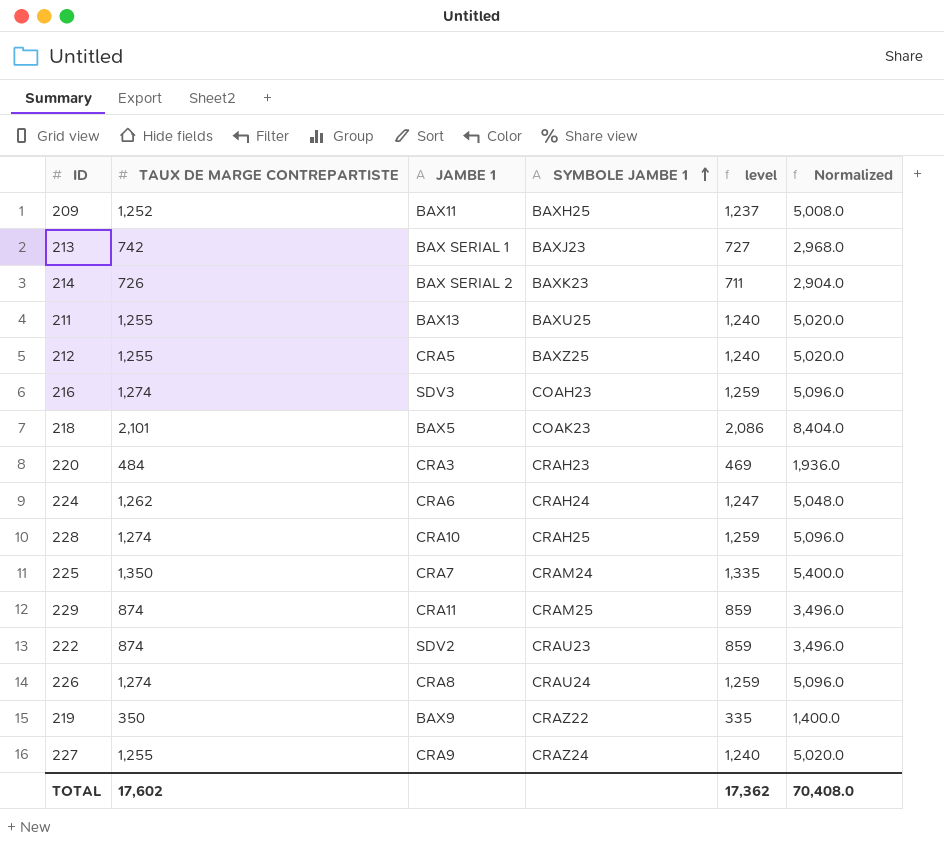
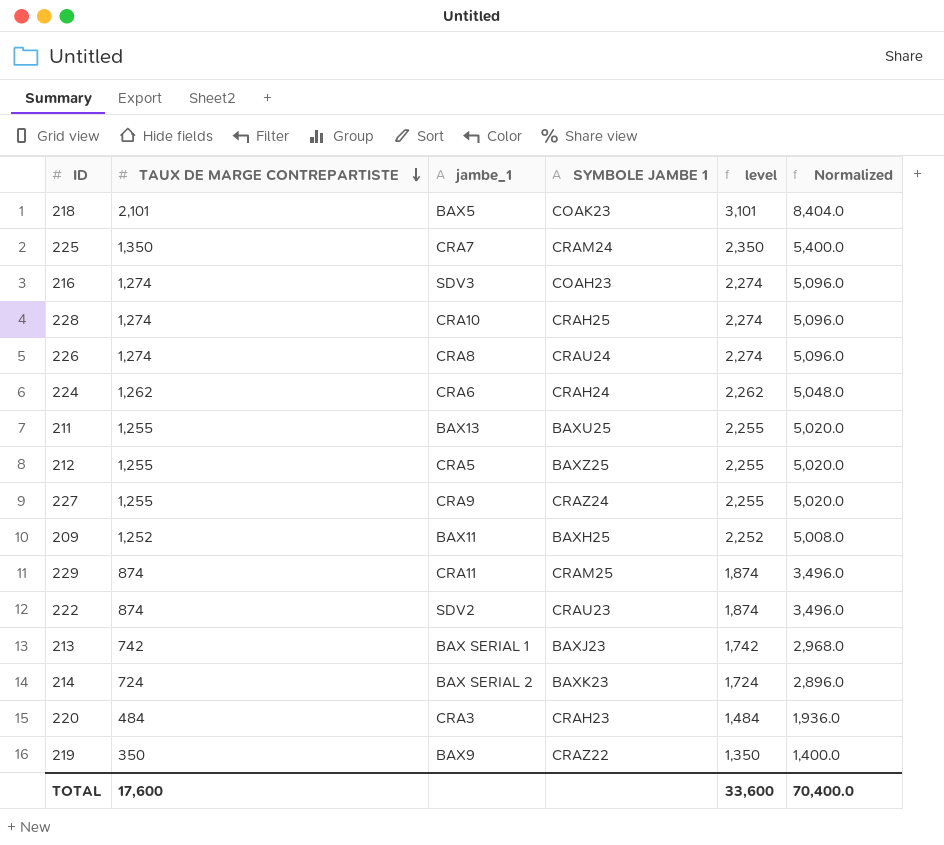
row order: SYMBOLE JAMBE 1 ascending -> TAUX DE MARGE CONTREPARTISTE descending
column name: JAMBE 1 -> jambe_1
column level | formula: [TAUX DE MARGE CONTREPARTISTE] - 15 -> [TAUX DE MARGE CONTREPARTISTE] + 1000
214 | TAUX DE MARGE CONTREPARTISTE: 726 -> 724
214 | Normalized: 2,904.0 -> 2,896.0
TOTAL | TAUX DE MARGE CONTREPARTISTE: 17,602 -> 17,600
TOTAL | level: 17,362 -> 33,600
TOTAL | Normalized: 70,408.0 -> 70,400.0

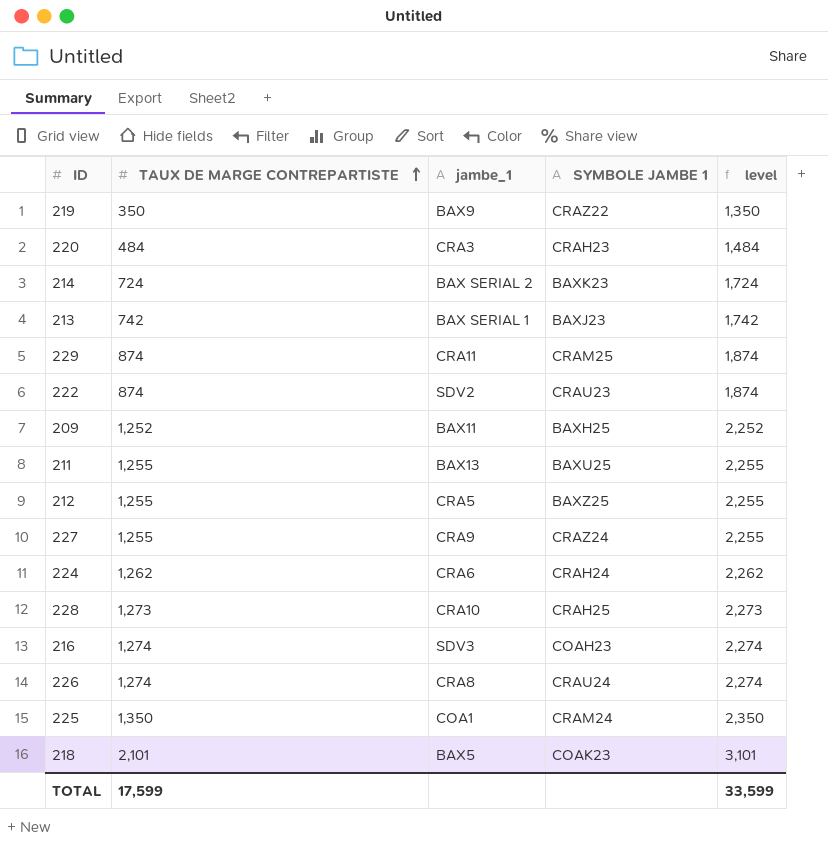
row order: TAUX DE MARGE CONTREPARTISTE descending -> TAUX DE MARGE CONTREPARTISTE ascending
column Normalized | formula: [TAUX DE MARGE CONTREPARTISTE] * 4 -> none
228 | TAUX DE MARGE CONTREPARTISTE: 1,274 -> 1,273
228 | level: 2,274 -> 2,273
225 | jambe_1: CRA7 -> COA1
TOTAL | TAUX DE MARGE CONTREPARTISTE: 17,600 -> 17,599
TOTAL | level: 33,600 -> 33,599

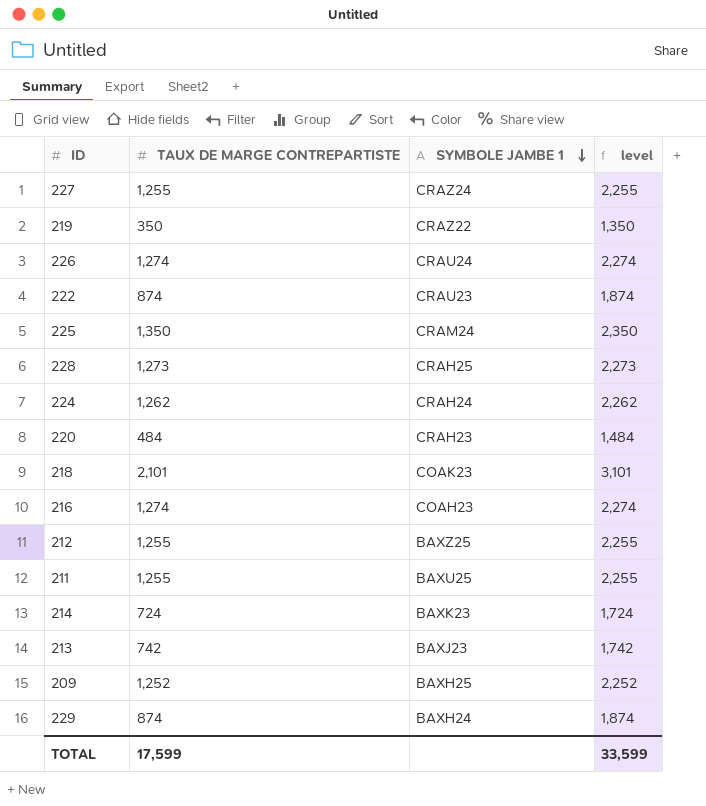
row order: TAUX DE MARGE CONTREPARTISTE ascending -> SYMBOLE JAMBE 1 descending
column jambe_1 | position: 3 -> none
229 | SYMBOLE JAMBE 1: CRAM25 -> BAXH24

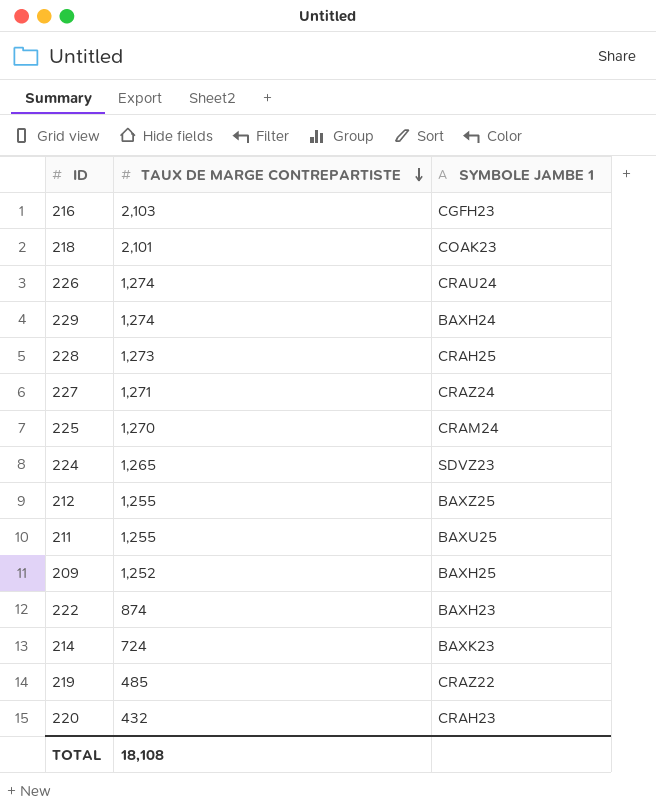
row order: SYMBOLE JAMBE 1 descending -> TAUX DE MARGE CONTREPARTISTE descending
column level | formula: [TAUX DE MARGE CONTREPARTISTE] + 1000 -> none
row 213: 742 | BAXJ23 | 1,742 -> none
216 | TAUX DE MARGE CONTREPARTISTE: 1,274 -> 2,103
216 | SYMBOLE JAMBE 1: COAH23 -> CGFH23
229 | TAUX DE MARGE CONTREPARTISTE: 874 -> 1,274
227 | TAUX DE MARGE CONTREPARTISTE: 1,255 -> 1,271
225 | TAUX DE MARGE CONTREPARTISTE: 1,350 -> 1,270
224 | TAUX DE MARGE CONTREPARTISTE: 1,262 -> 1,265
224 | SYMBOLE JAMBE 1: CRAH24 -> SDVZ23
222 | SYMBOLE JAMBE 1: CRAU23 -> BAXH23
219 | TAUX DE MARGE CONTREPARTISTE: 350 -> 485
220 | TAUX DE MARGE CONTREPARTISTE: 484 -> 432
TOTAL | TAUX DE MARGE CONTREPARTISTE: 17,599 -> 18,108

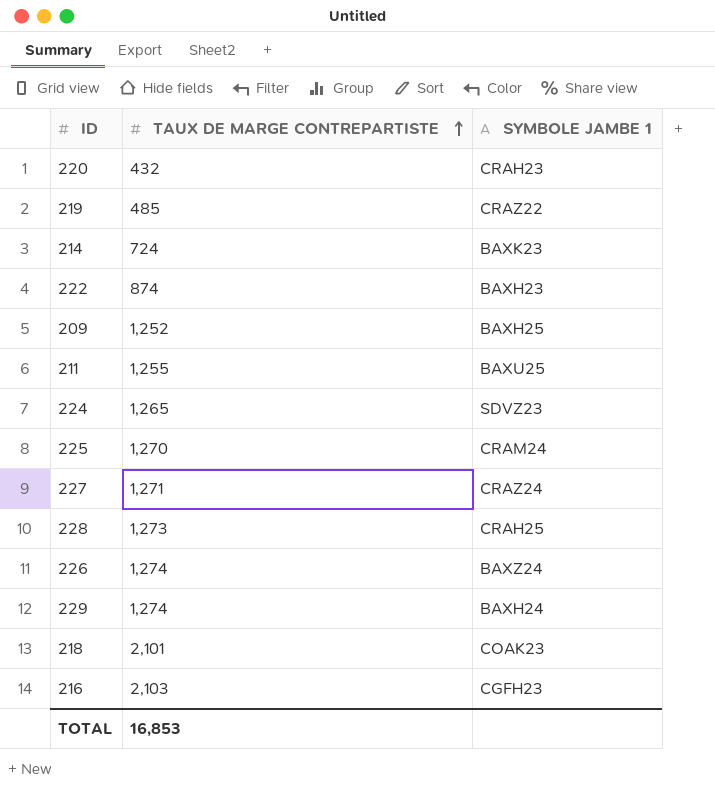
row order: TAUX DE MARGE CONTREPARTISTE descending -> TAUX DE MARGE CONTREPARTISTE ascending
row 212: 1,255 | BAXZ25 -> none
226 | SYMBOLE JAMBE 1: CRAU24 -> BAXZ24
TOTAL | TAUX DE MARGE CONTREPARTISTE: 18,108 -> 16,853

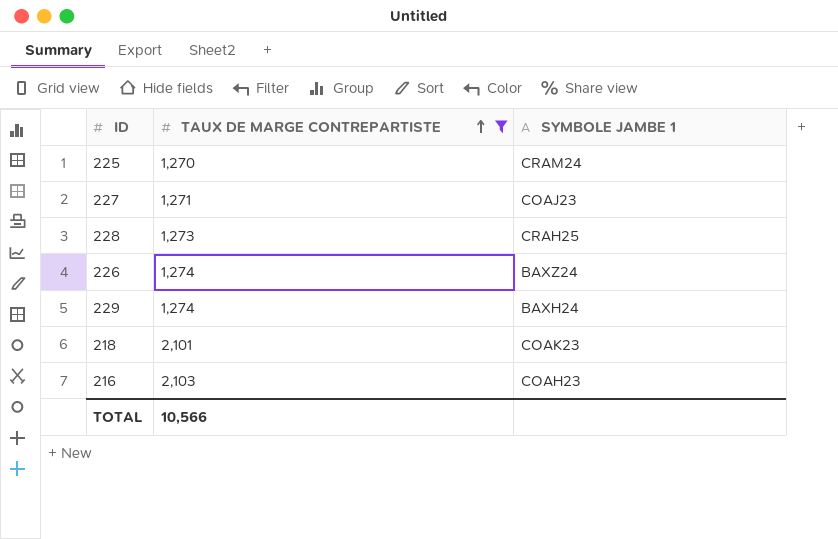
filter: none -> TAUX DE MARGE CONTREPARTISTE >= 1,270
227 | SYMBOLE JAMBE 1: CRAZ24 -> COAJ23
216 | SYMBOLE JAMBE 1: CGFH23 -> COAH23
TOTAL | TAUX DE MARGE CONTREPARTISTE: 16,853 -> 10,566

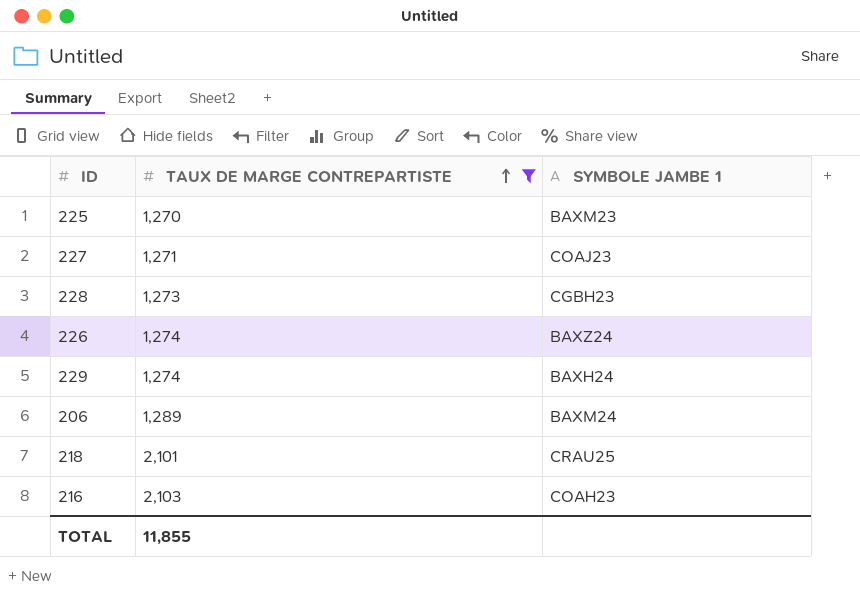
225 | SYMBOLE JAMBE 1: CRAM24 -> BAXM23
228 | SYMBOLE JAMBE 1: CRAH25 -> CGBH23
row 206: none -> 1,289 | BAXM24
218 | SYMBOLE JAMBE 1: COAK23 -> CRAU25
TOTAL | TAUX DE MARGE CONTREPARTISTE: 10,566 -> 11,855

